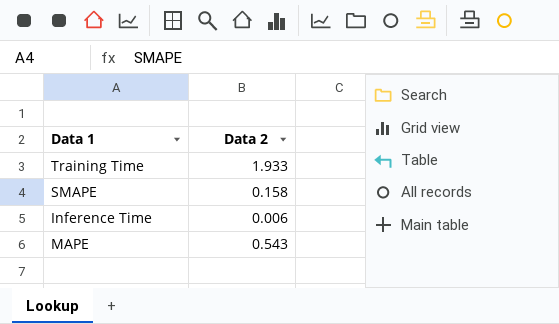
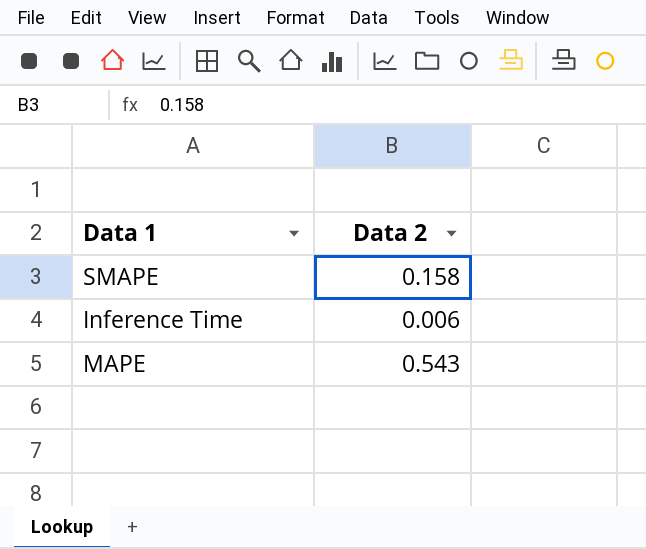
row Training Time: 1.933 -> none

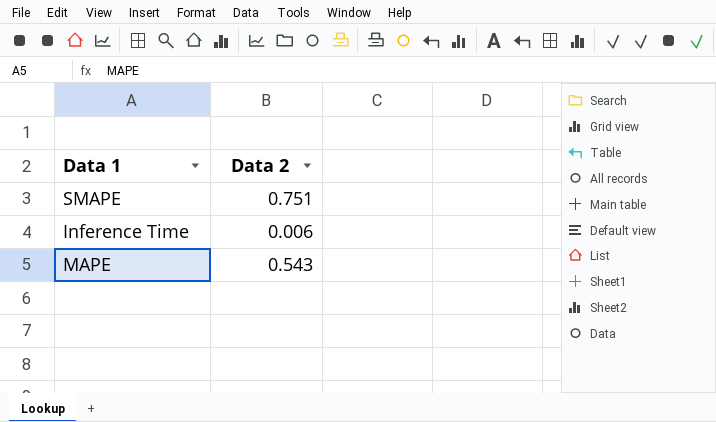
SMAPE | Data 2: 0.158 -> 0.751

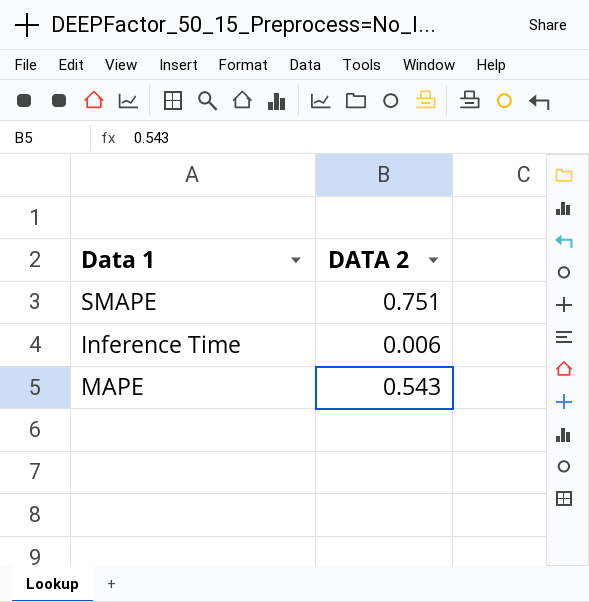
column name: Data 2 -> DATA 2

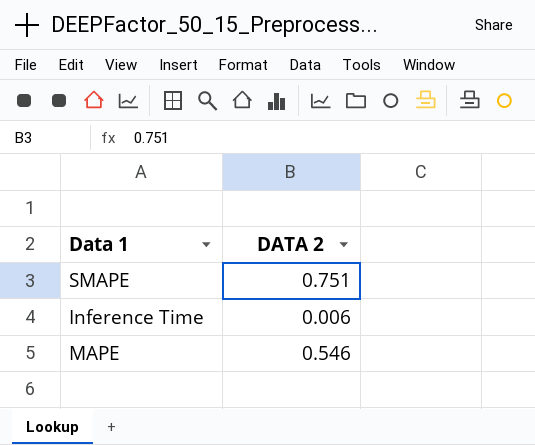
MAPE | DATA 2: 0.543 -> 0.546

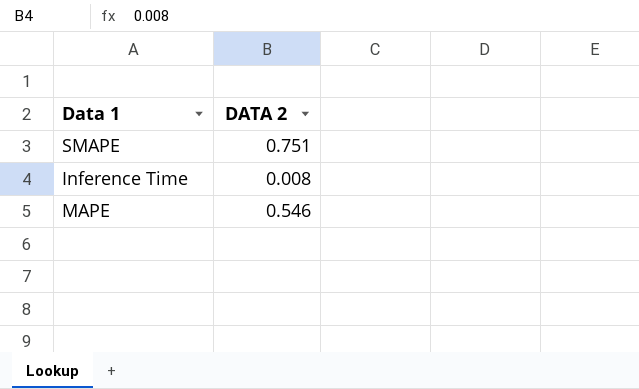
Inference Time | DATA 2: 0.006 -> 0.008

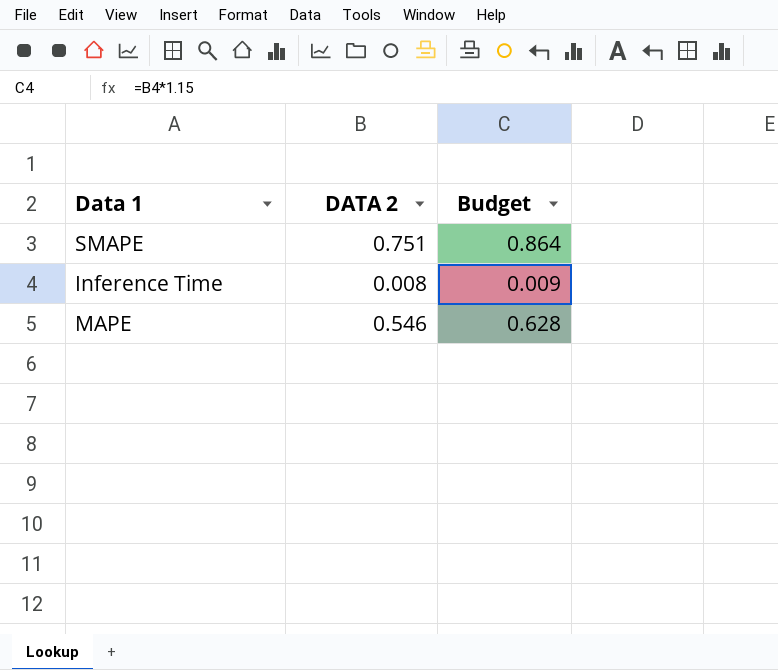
column Budget | formula: none -> [DATA 2] * 1.15

